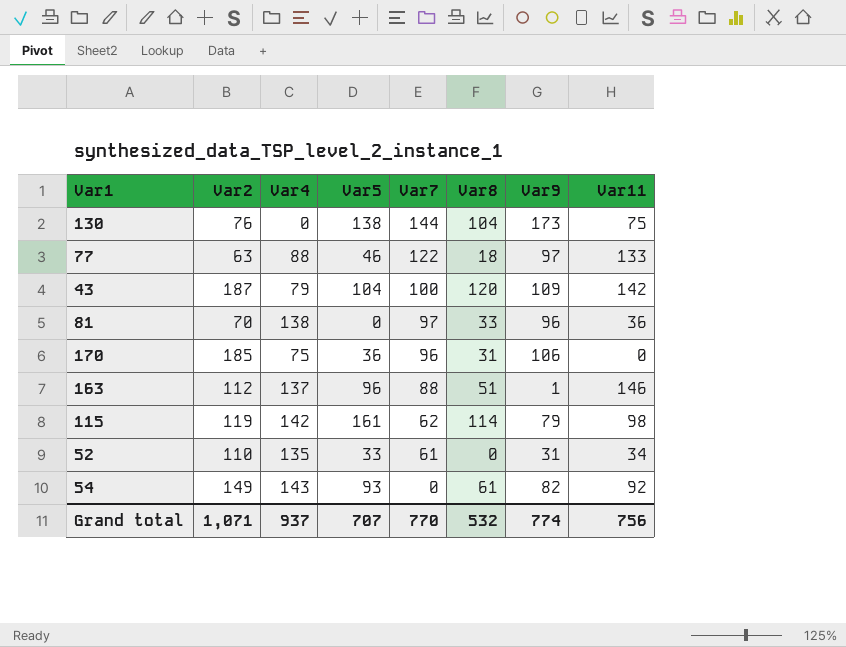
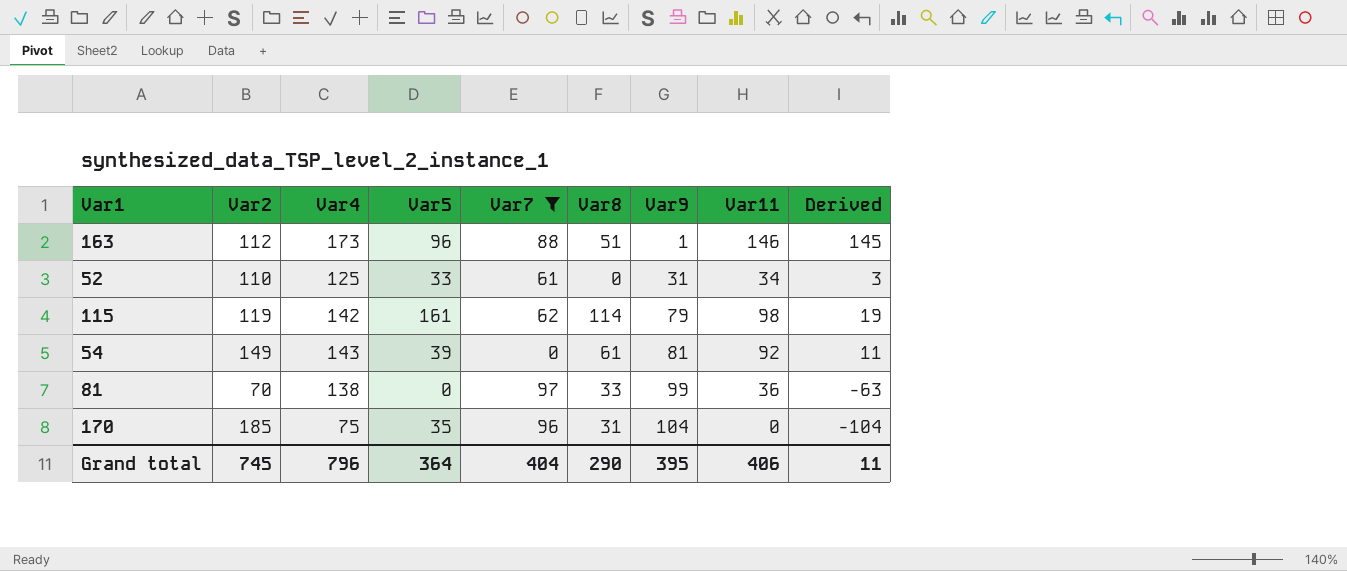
filter: none -> Var7 <= 97
row order: Var7 descending -> Var9 ascending
column Derived | formula: none -> [Var11] - [Var9]
163 | Var4: 137 -> 173
52 | Var4: 135 -> 125
54 | Var5: 93 -> 39
54 | Var9: 82 -> 81
81 | Var9: 96 -> 99
170 | Var5: 36 -> 35
170 | Var9: 106 -> 104
Grand total | Var2: 1,071 -> 745
Grand total | Var4: 937 -> 796
Grand total | Var5: 707 -> 364
Grand total | Var7: 770 -> 404
Grand total | Var8: 532 -> 290
Grand total | Var9: 774 -> 395
Grand total | Var11: 756 -> 406

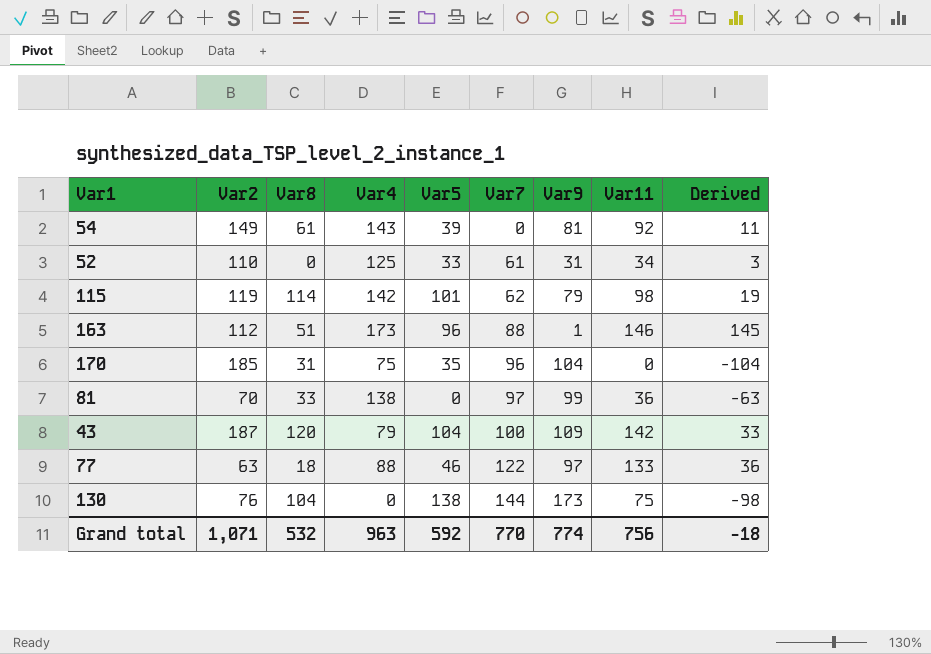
filter: Var7 <= 97 -> none
row order: Var9 ascending -> Var7 ascending
column Var8 | position: 6 -> 3
115 | Var5: 161 -> 101
Grand total | Var2: 745 -> 1,071
Grand total | Var8: 290 -> 532
Grand total | Var4: 796 -> 963
Grand total | Var5: 364 -> 592
Grand total | Var7: 404 -> 770
Grand total | Var9: 395 -> 774
Grand total | Var11: 406 -> 756
Grand total | Derived: 11 -> -18

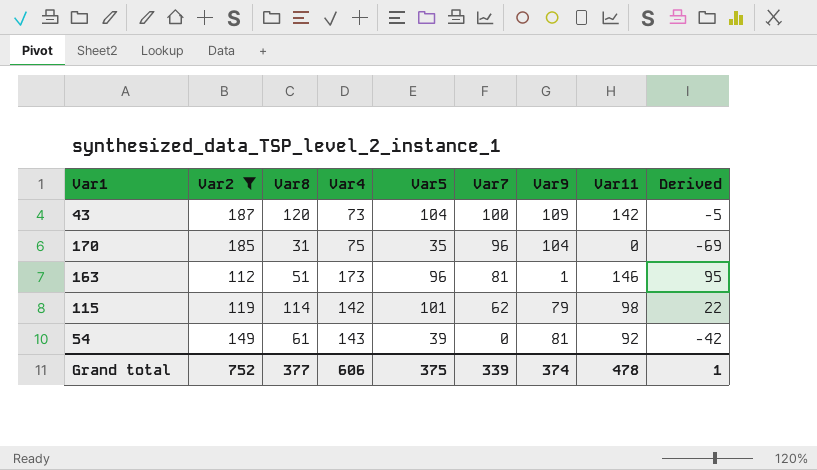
filter: none -> Var2 >= 112
row order: Var7 ascending -> Var7 descending
column Derived | formula: [Var11] - [Var9] -> [Var5] - [Var9]
43 | Var4: 79 -> 73
163 | Var7: 88 -> 81
Grand total | Var2: 1,071 -> 752
Grand total | Var8: 532 -> 377
Grand total | Var4: 963 -> 606
Grand total | Var5: 592 -> 375
Grand total | Var7: 770 -> 339
Grand total | Var9: 774 -> 374
Grand total | Var11: 756 -> 478
Grand total | Derived: -18 -> 1

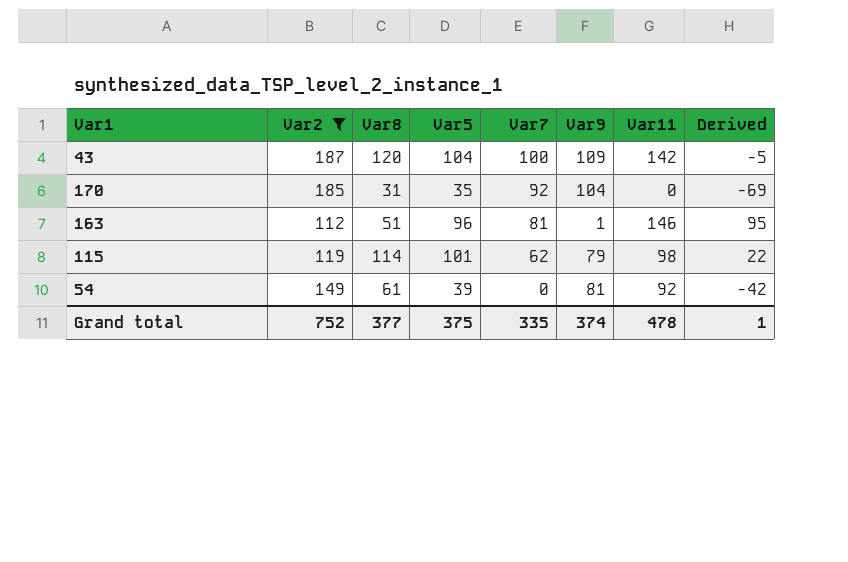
column Var4 | position: 4 -> none
170 | Var7: 96 -> 92
Grand total | Var7: 339 -> 335

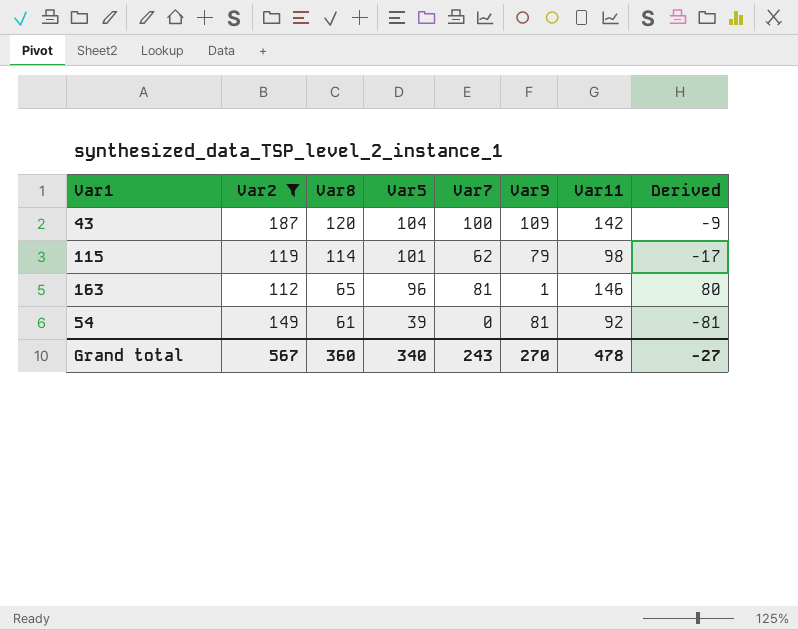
row order: Var7 descending -> Var8 descending
column Derived | formula: [Var5] - [Var9] -> [Var7] - [Var9]
row 170: 185 | 31 | 35 | 92 | 104 | 0 | -69 -> none
163 | Var8: 51 -> 65
Grand total | Var2: 752 -> 567
Grand total | Var8: 377 -> 360
Grand total | Var5: 375 -> 340
Grand total | Var7: 335 -> 243
Grand total | Var9: 374 -> 270
Grand total | Derived: 1 -> -27

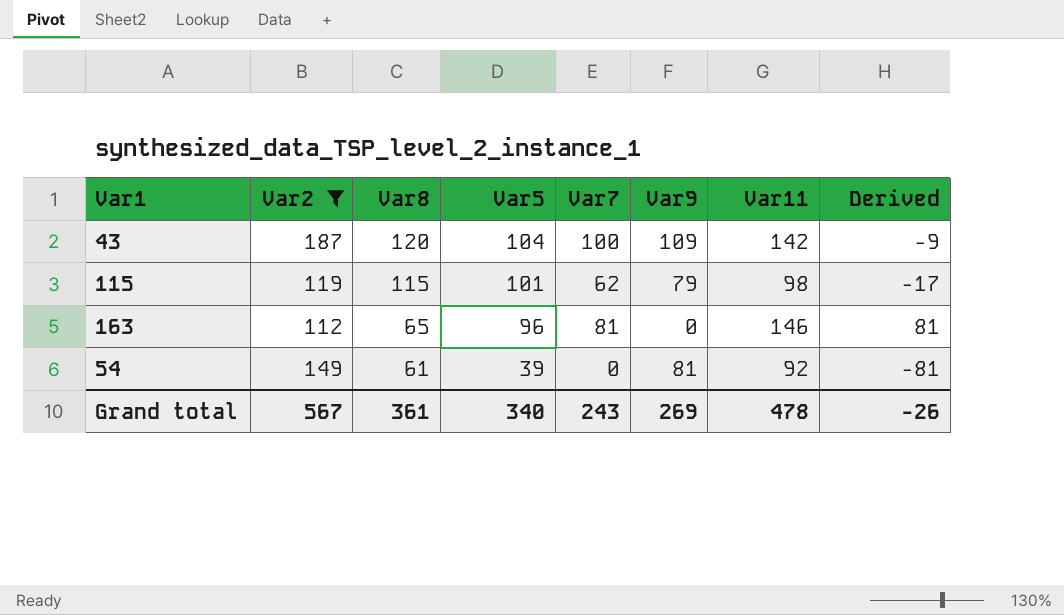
115 | Var8: 114 -> 115
163 | Var9: 1 -> 0
163 | Derived: 80 -> 81
Grand total | Var8: 360 -> 361
Grand total | Var9: 270 -> 269
Grand total | Derived: -27 -> -26

